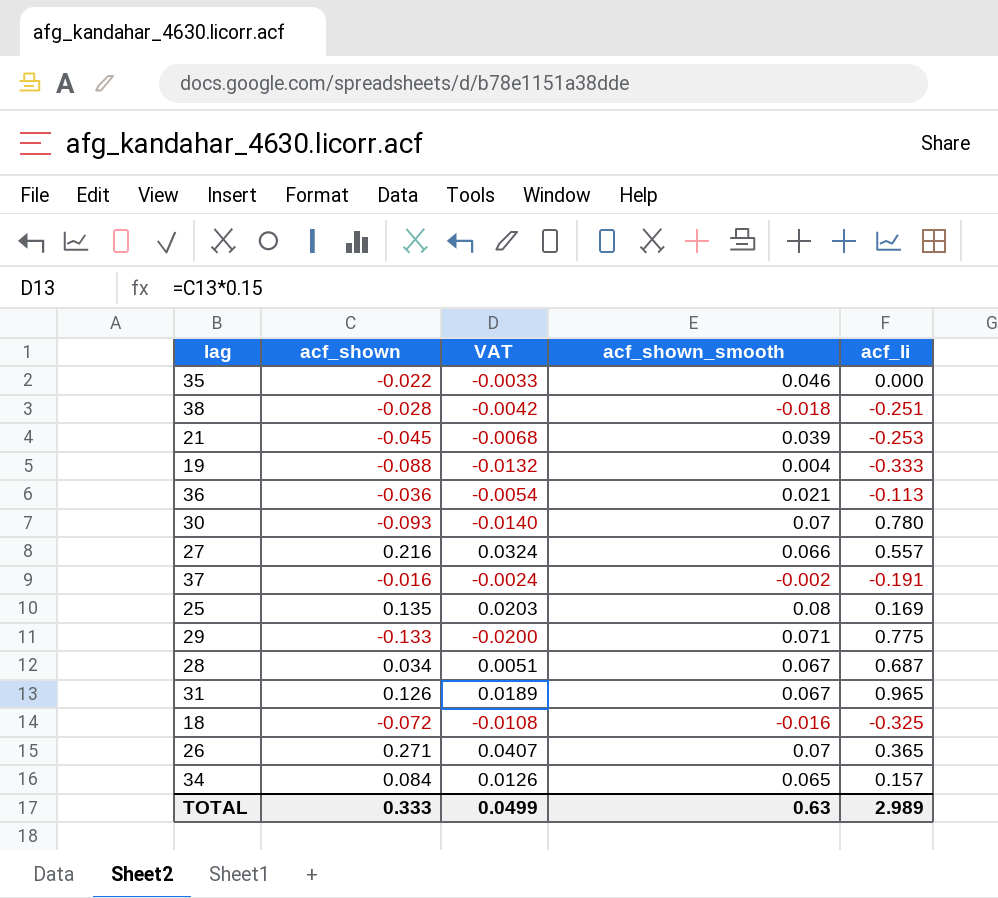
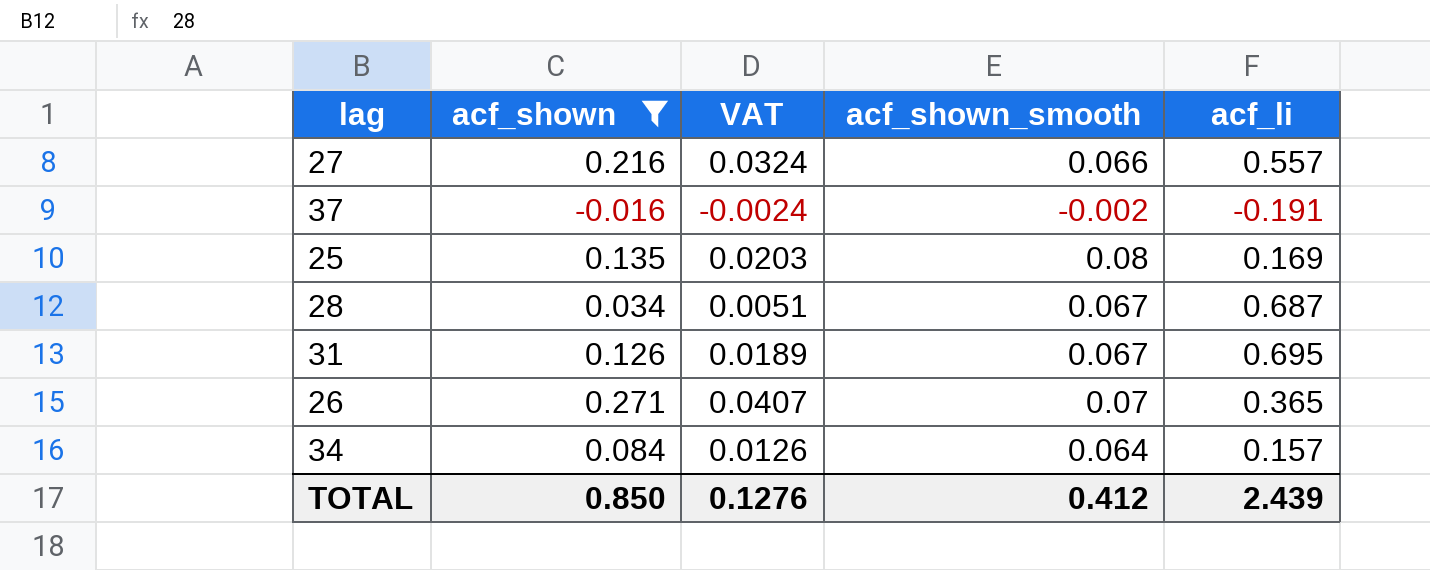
filter: none -> acf_shown >= -0.016
31 | acf_li: 0.965 -> 0.695
34 | acf_shown_smooth: 0.065 -> 0.064
TOTAL | acf_shown: 0.333 -> 0.850
TOTAL | VAT: 0.0499 -> 0.1276
TOTAL | acf_shown_smooth: 0.63 -> 0.412
TOTAL | acf_li: 2.989 -> 2.439

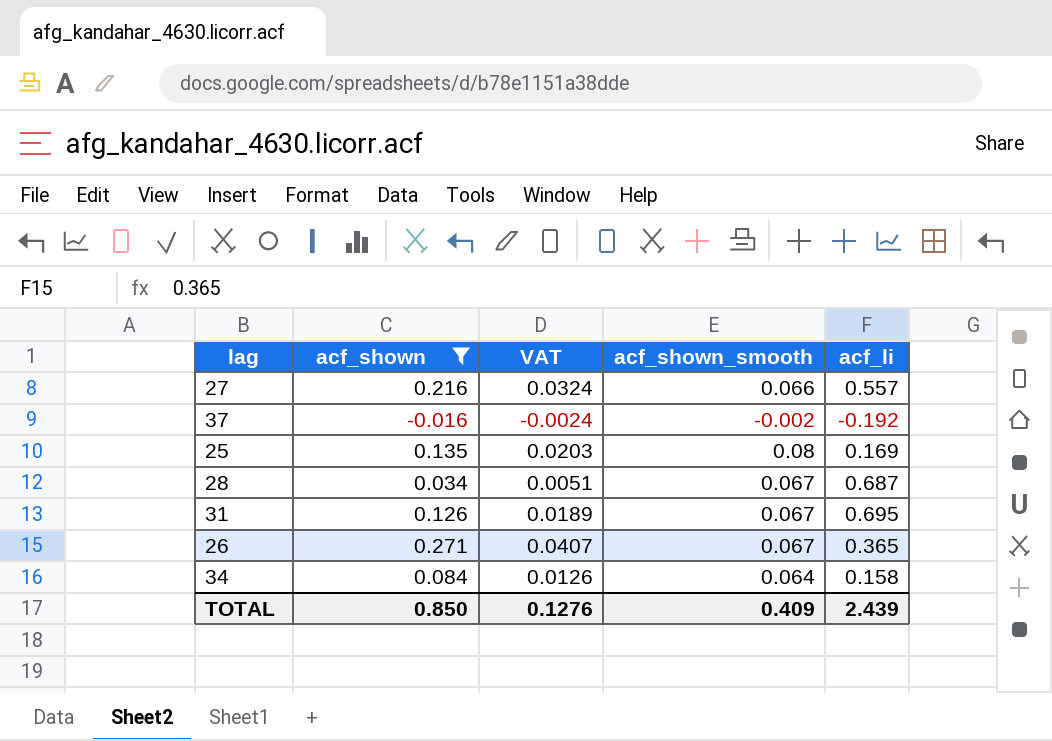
37 | acf_li: -0.191 -> -0.192
26 | acf_shown_smooth: 0.07 -> 0.067
34 | acf_li: 0.157 -> 0.158
TOTAL | acf_shown_smooth: 0.412 -> 0.409

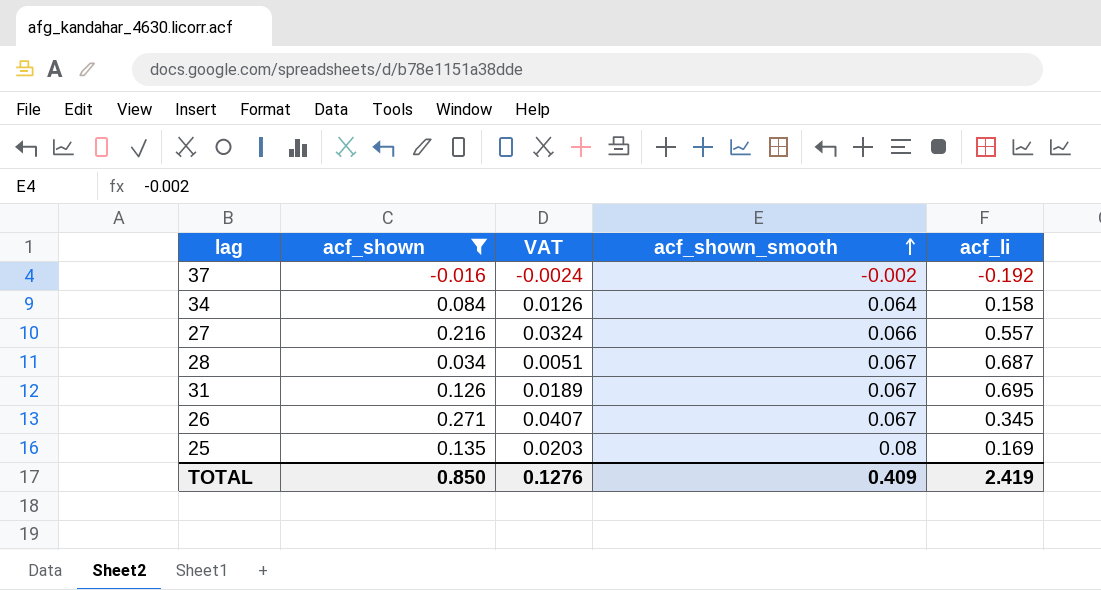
row order: none -> acf_shown_smooth ascending
26 | acf_li: 0.365 -> 0.345
TOTAL | acf_li: 2.439 -> 2.419

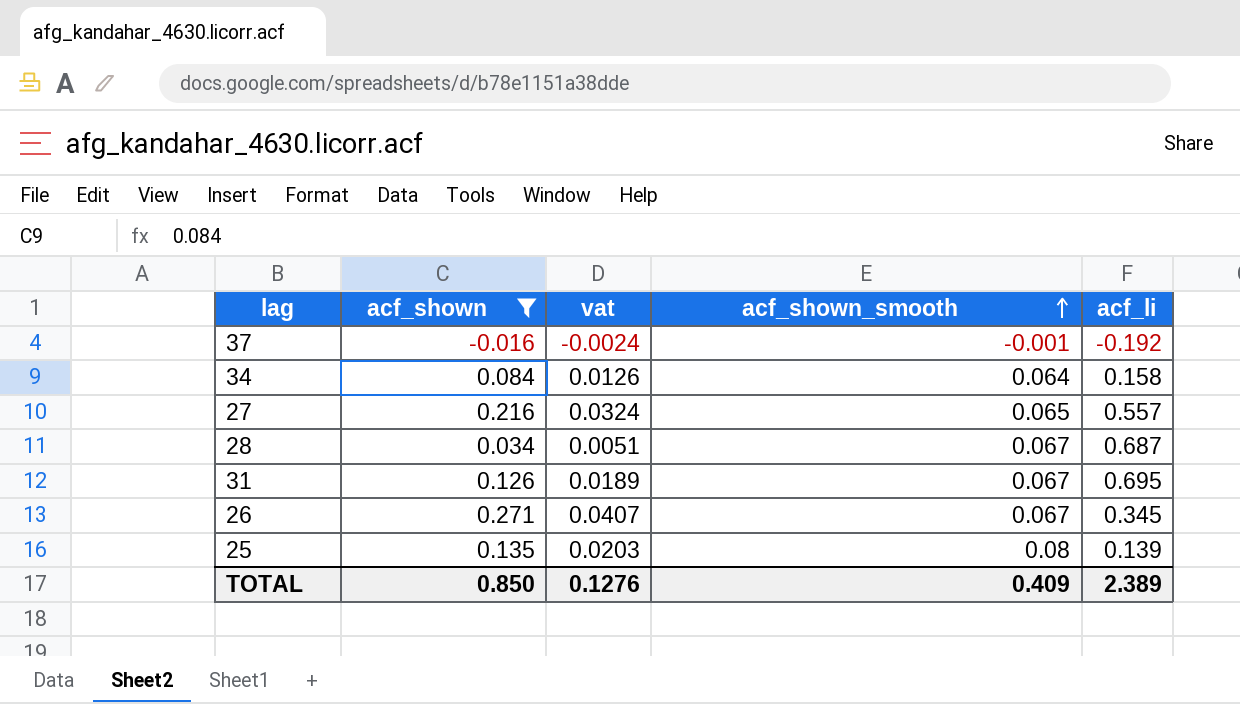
column name: VAT -> vat
37 | acf_shown_smooth: -0.002 -> -0.001
27 | acf_shown_smooth: 0.066 -> 0.065
25 | acf_li: 0.169 -> 0.139
TOTAL | acf_li: 2.419 -> 2.389

